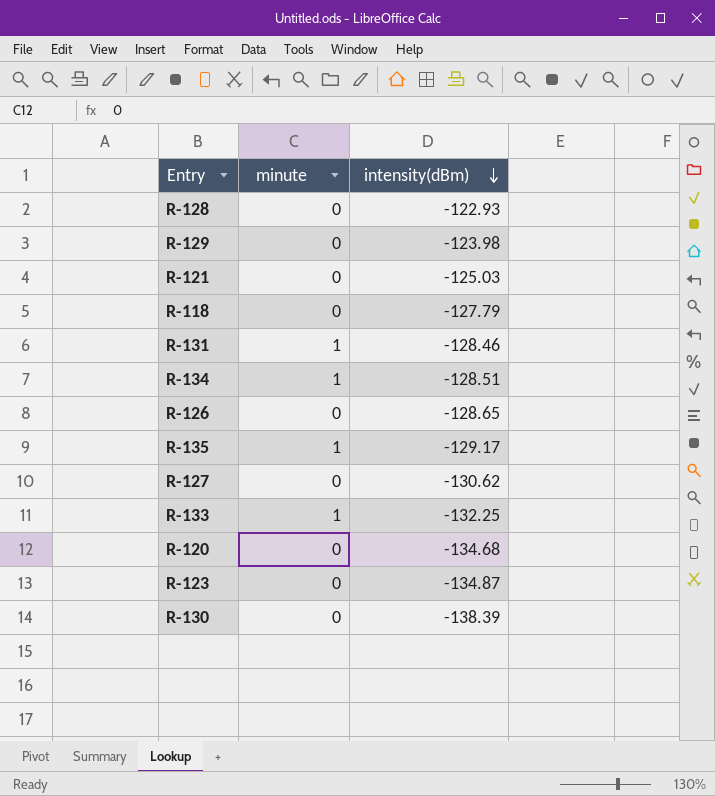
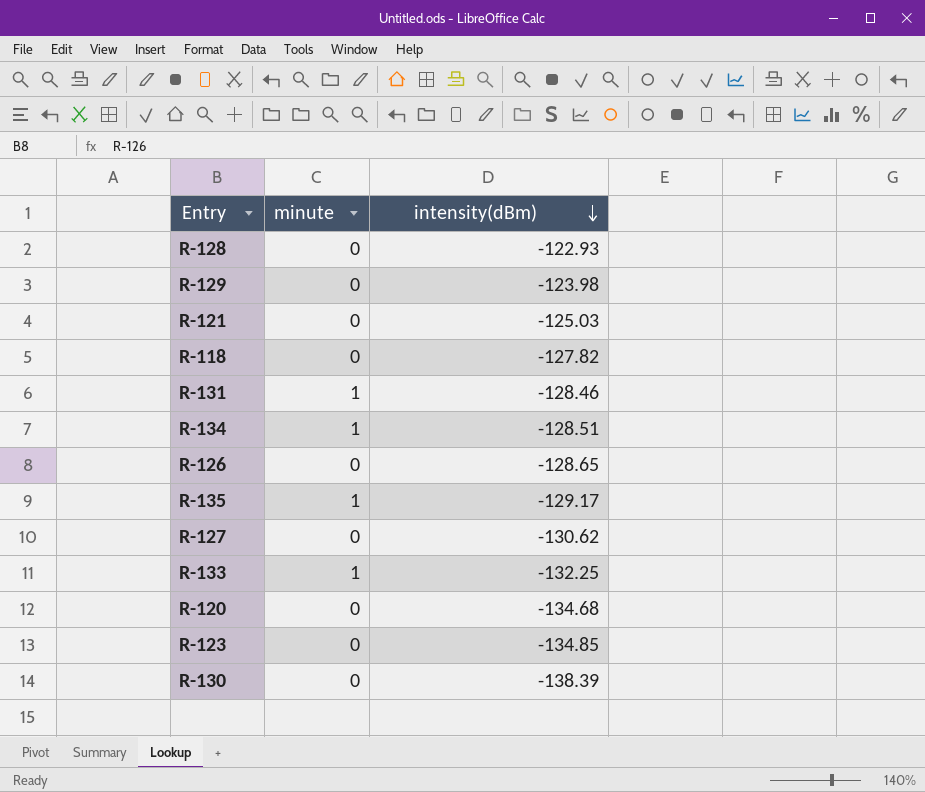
R-118 | intensity(dBm): -127.79 -> -127.82
R-123 | intensity(dBm): -134.87 -> -134.85

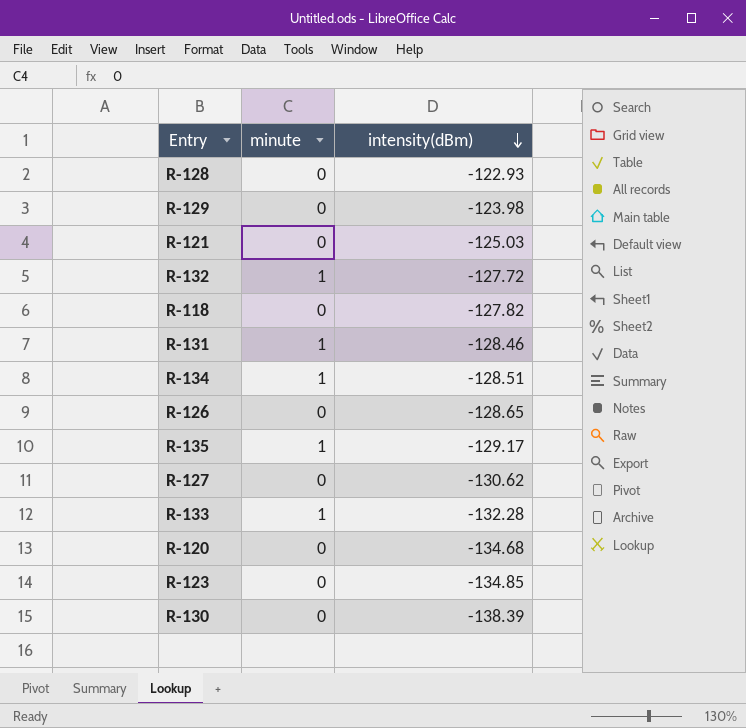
row R-132: none -> 1 | -127.72
R-133 | intensity(dBm): -132.25 -> -132.28

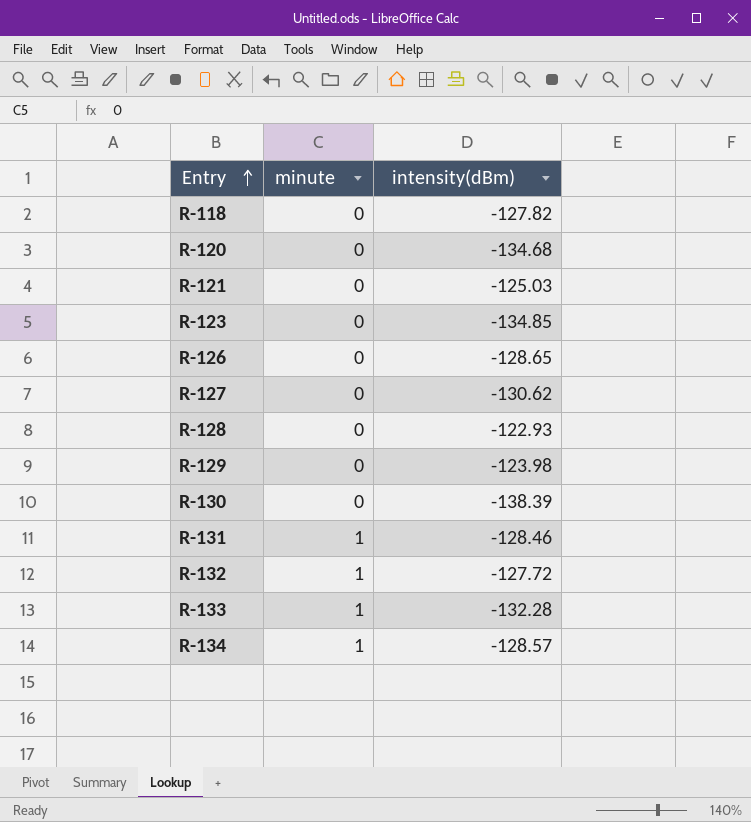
row order: intensity(dBm) descending -> Entry ascending
row R-135: 1 | -129.17 -> none
R-134 | intensity(dBm): -128.51 -> -128.57

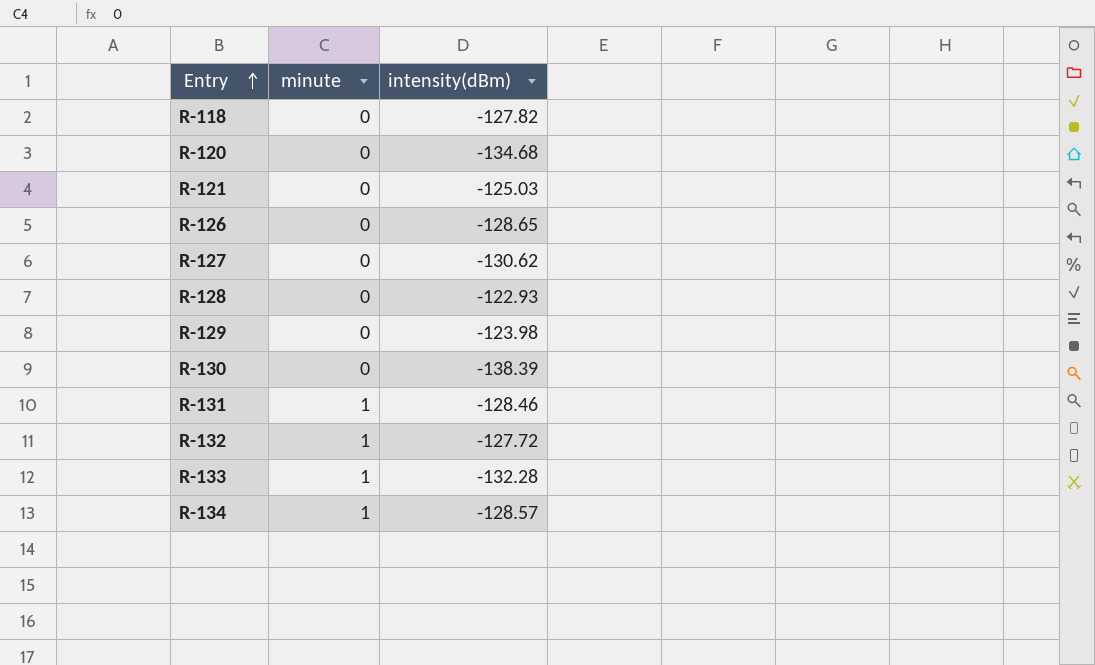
row R-123: 0 | -134.85 -> none

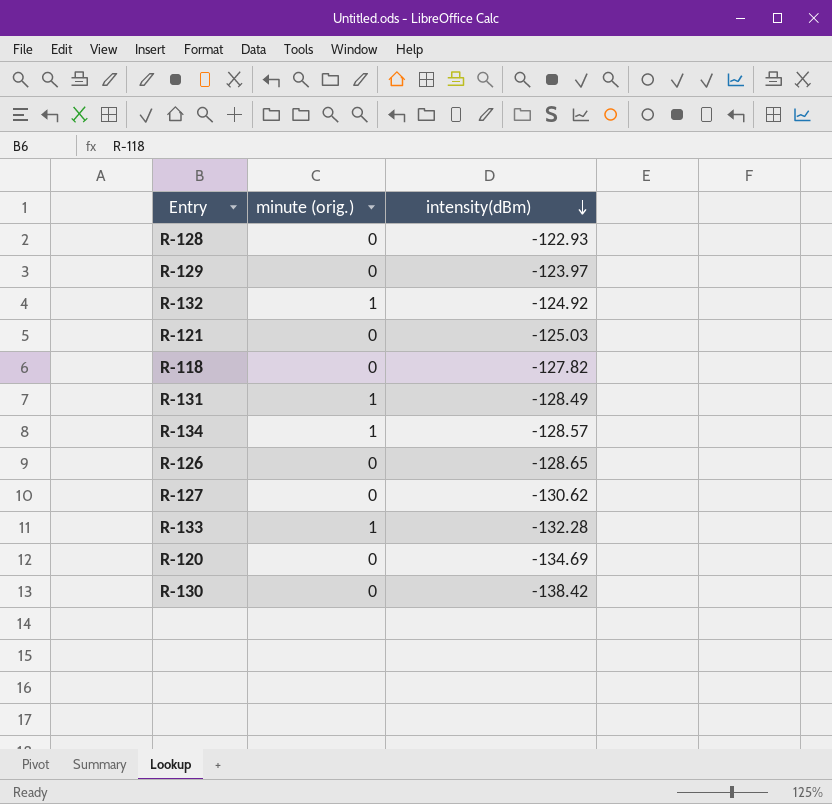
row order: Entry ascending -> intensity(dBm) descending
column name: minute -> minute (orig.)
R-129 | intensity(dBm): -123.98 -> -123.97
R-132 | intensity(dBm): -127.72 -> -124.92
R-131 | intensity(dBm): -128.46 -> -128.49
R-120 | intensity(dBm): -134.68 -> -134.69
R-130 | intensity(dBm): -138.39 -> -138.42

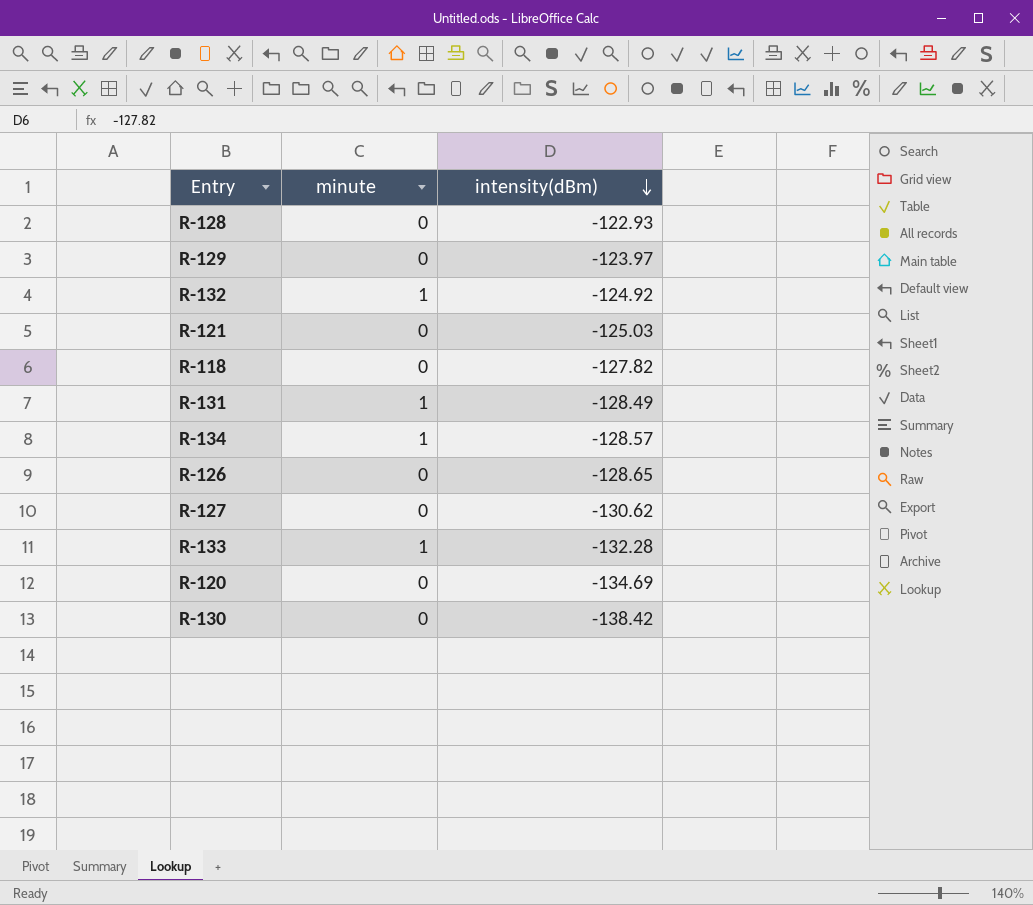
column name: minute (orig.) -> minute

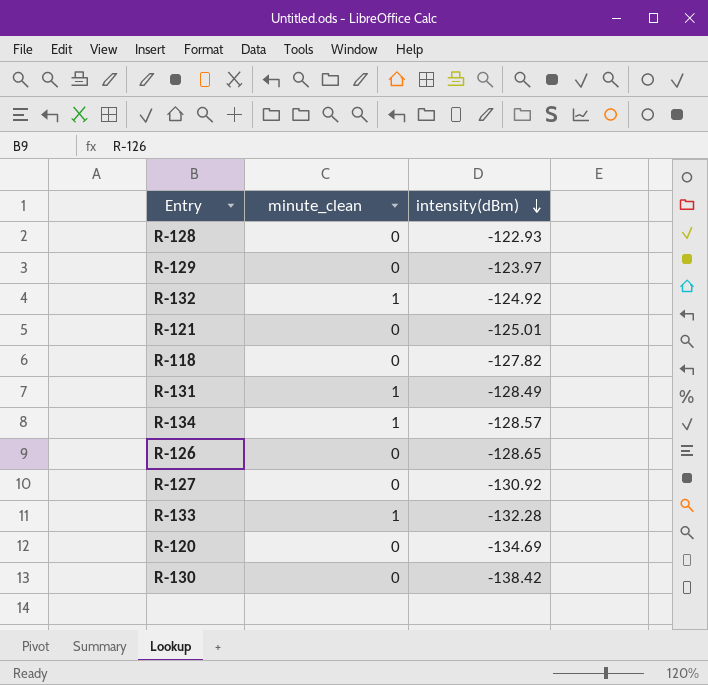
column name: minute -> minute_clean
R-121 | intensity(dBm): -125.03 -> -125.01
R-127 | intensity(dBm): -130.62 -> -130.92

